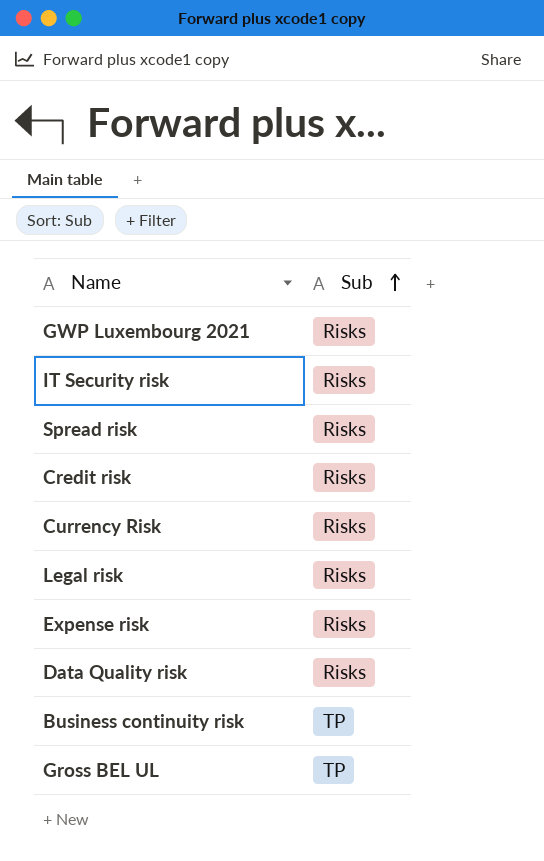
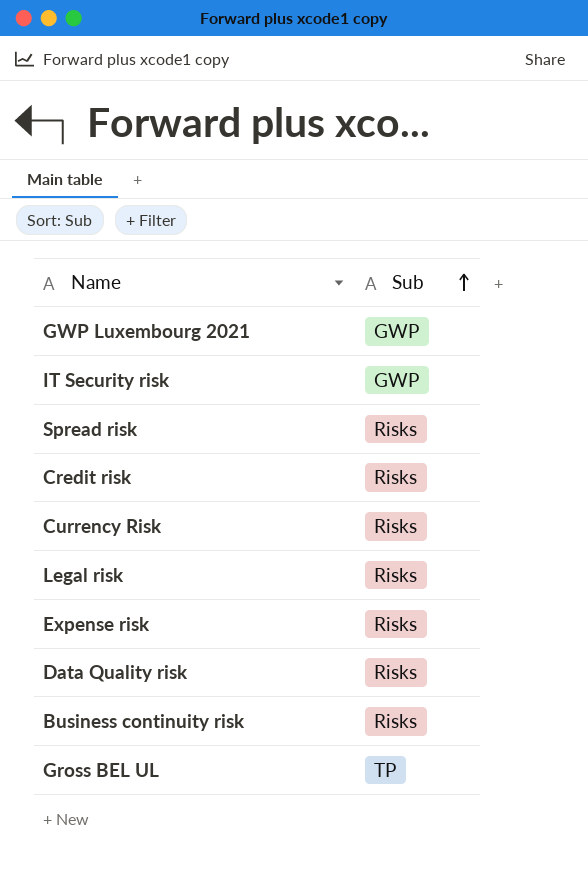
GWP Luxembourg 2021 | Sub: Risks -> GWP
IT Security risk | Sub: Risks -> GWP
Business continuity risk | Sub: TP -> Risks

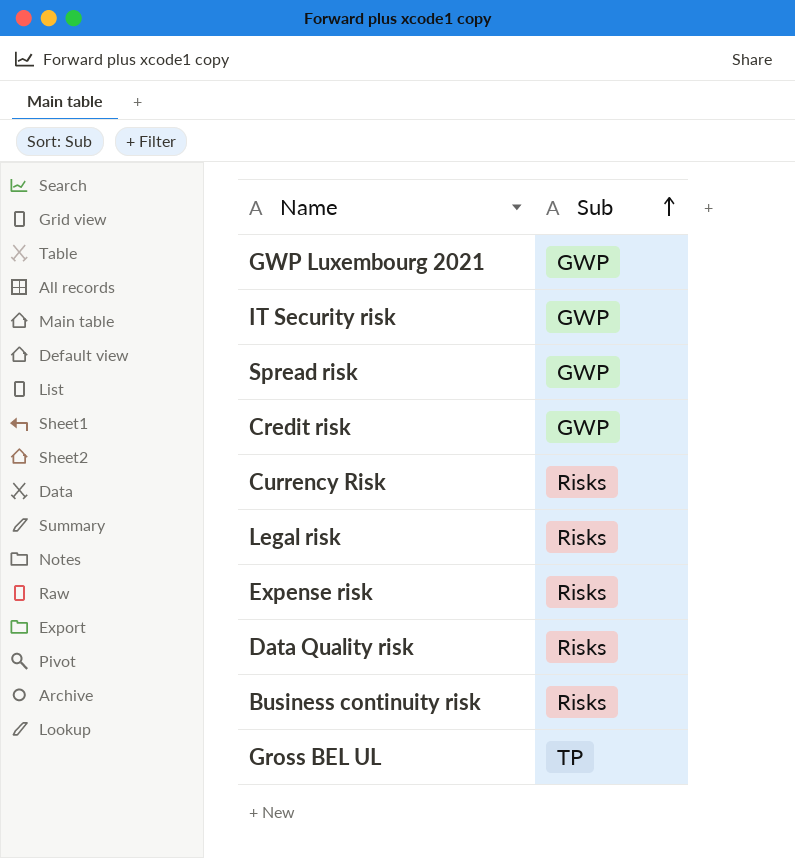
Spread risk | Sub: Risks -> GWP
Credit risk | Sub: Risks -> GWP

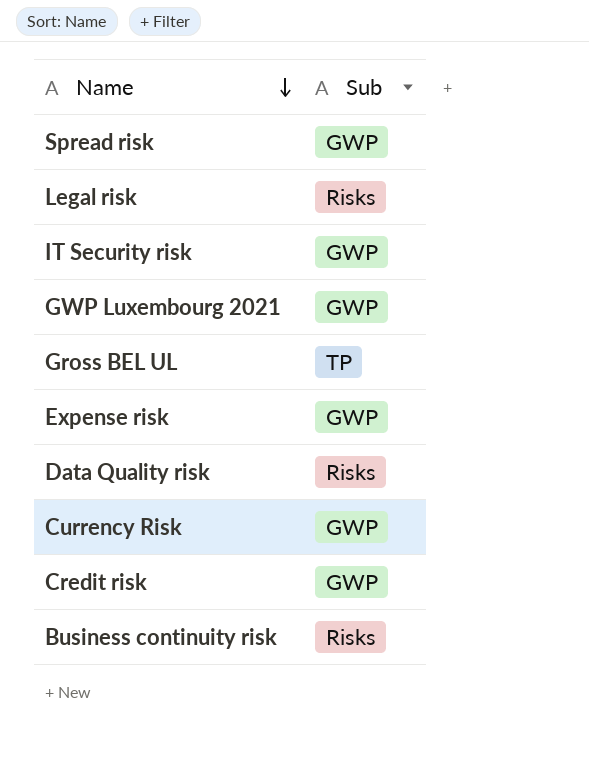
row order: Sub ascending -> Name descending
Expense risk | Sub: Risks -> GWP
Currency Risk | Sub: Risks -> GWP

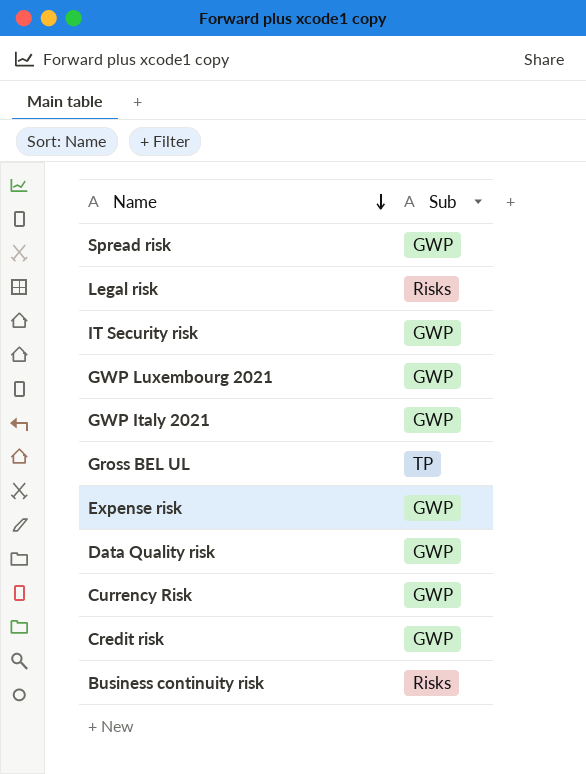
row GWP Italy 2021: none -> GWP
Data Quality risk | Sub: Risks -> GWP

